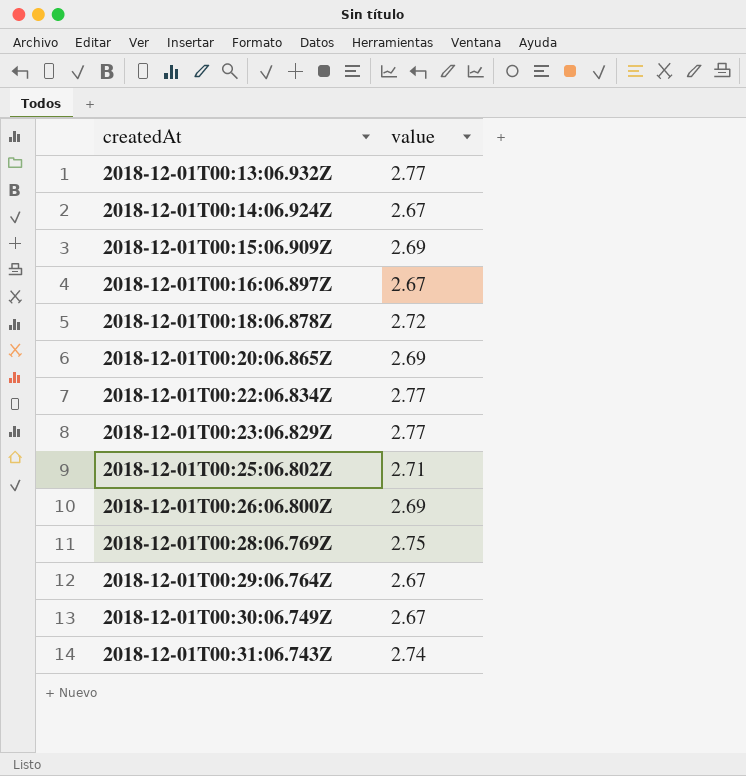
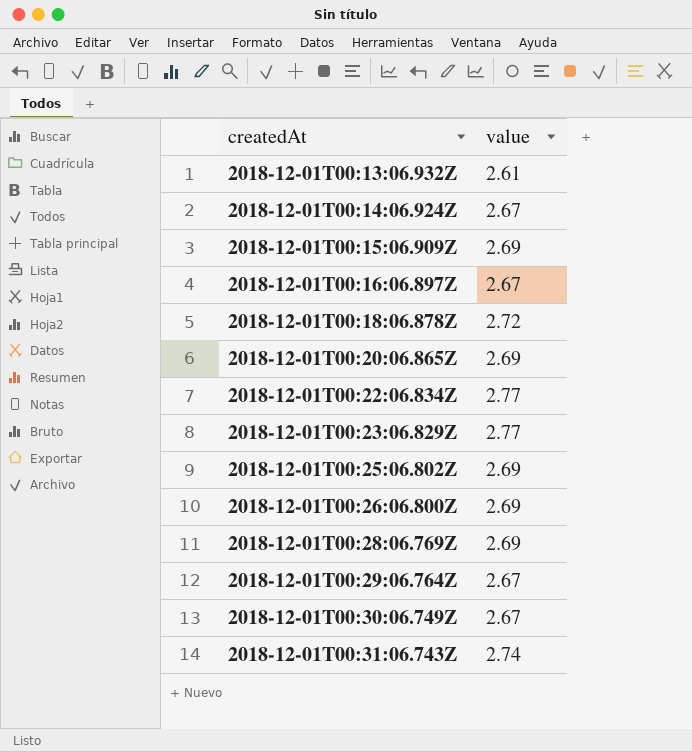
2018-12-01T00:13:06.932Z | value: 2.77 -> 2.61
2018-12-01T00:25:06.802Z | value: 2.71 -> 2.69
2018-12-01T00:28:06.769Z | value: 2.75 -> 2.69

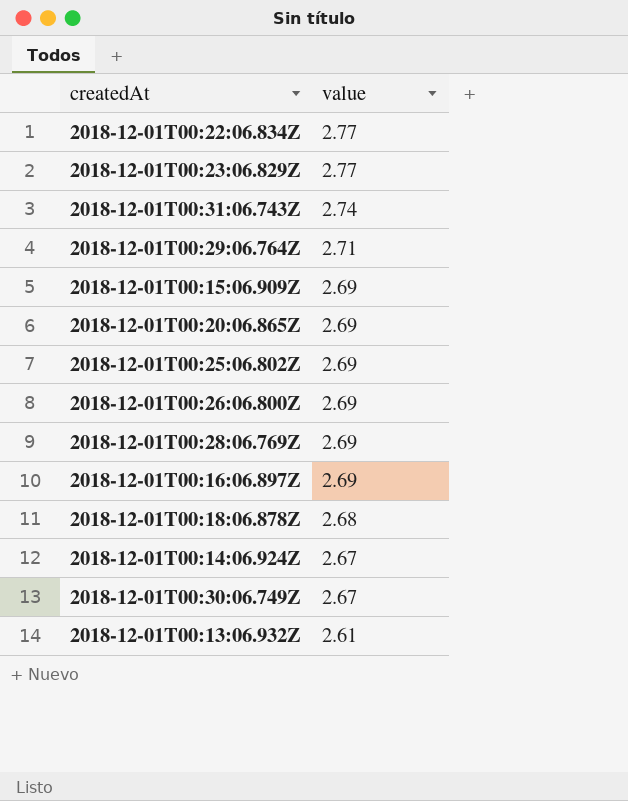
row order: createdAt ascending -> value descending
2018-12-01T00:29:06.764Z | value: 2.67 -> 2.71
2018-12-01T00:16:06.897Z | value: 2.67 -> 2.69
2018-12-01T00:18:06.878Z | value: 2.72 -> 2.68

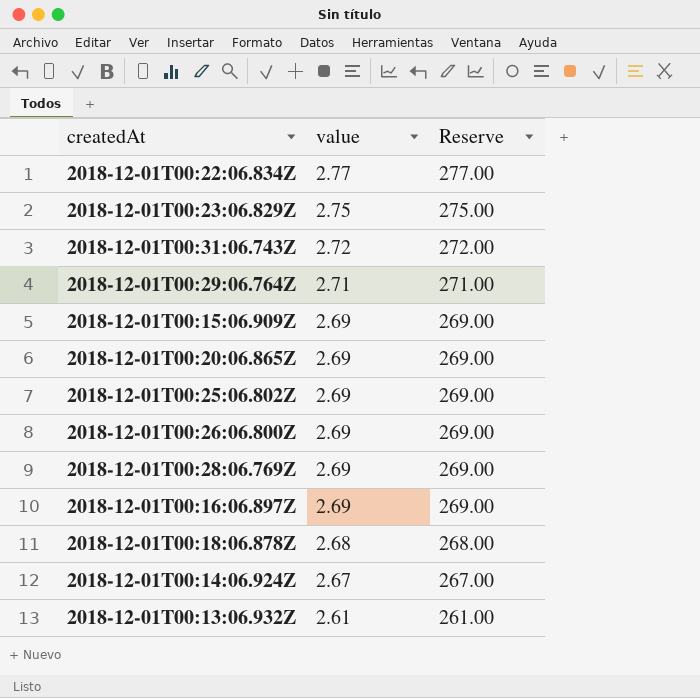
column Reserve | formula: none -> [value] * 100
row 2018-12-01T00:30:06.749Z: 2.67 -> none
2018-12-01T00:23:06.829Z | value: 2.77 -> 2.75
2018-12-01T00:31:06.743Z | value: 2.74 -> 2.72

